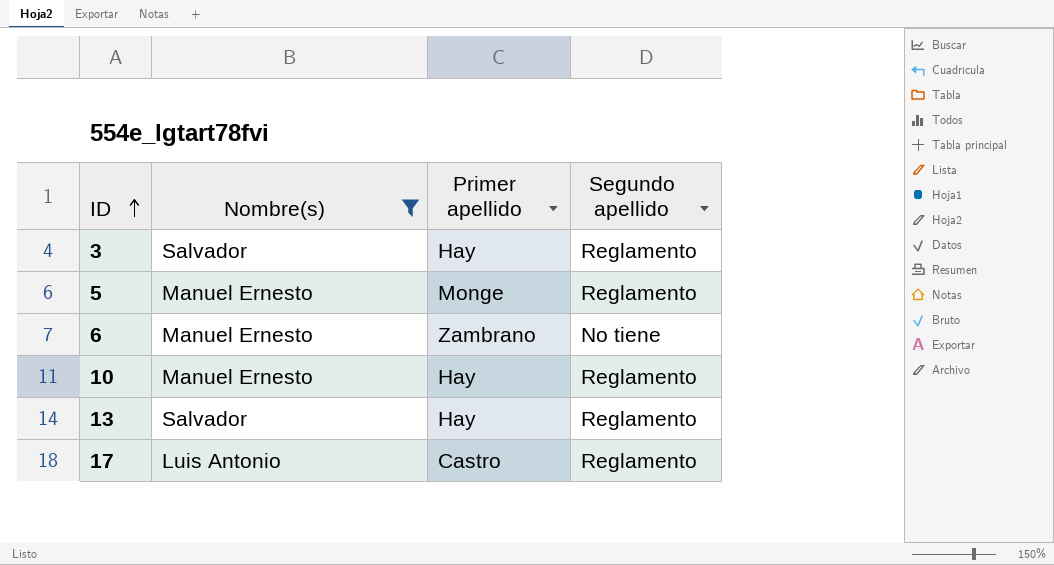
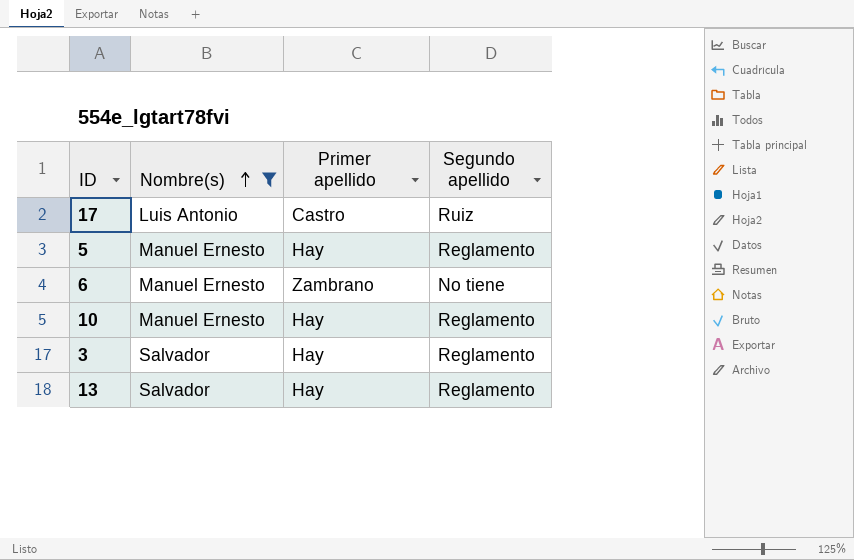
row order: ID ascending -> Nombre(s) ascending
17 | Segundo apellido: Reglamento -> Ruiz
5 | Primer apellido: Monge -> Hay

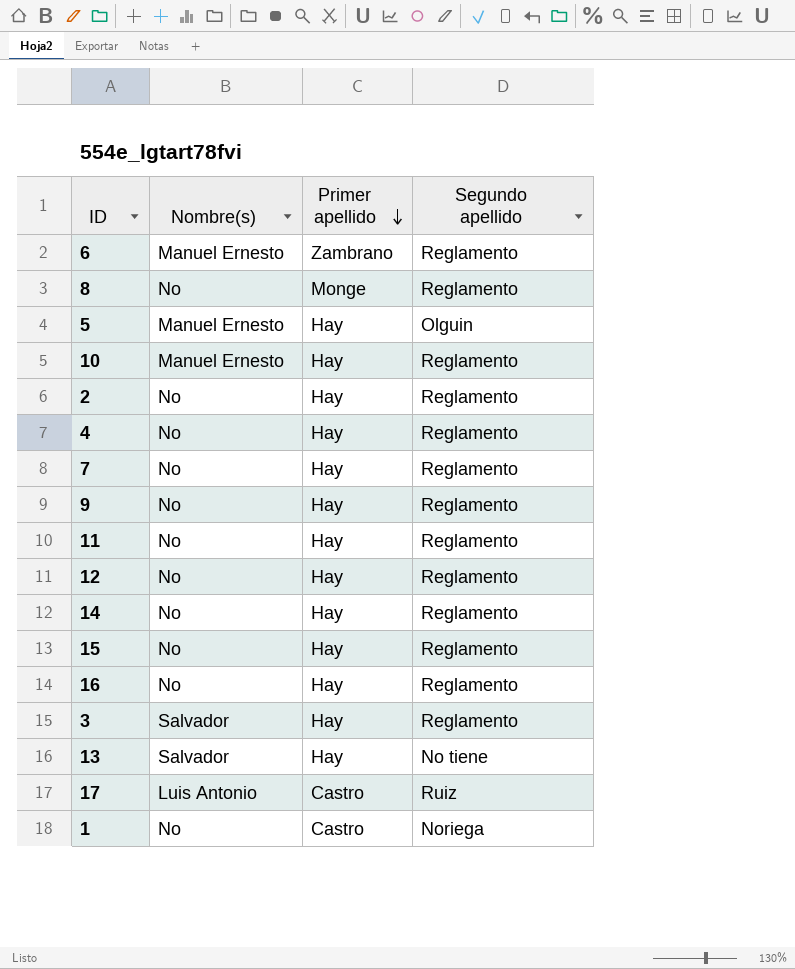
filter: Nombre(s) != No -> none
row order: Nombre(s) ascending -> Primer apellido descending
6 | Segundo apellido: No tiene -> Reglamento
5 | Segundo apellido: Reglamento -> Olguin
13 | Segundo apellido: Reglamento -> No tiene

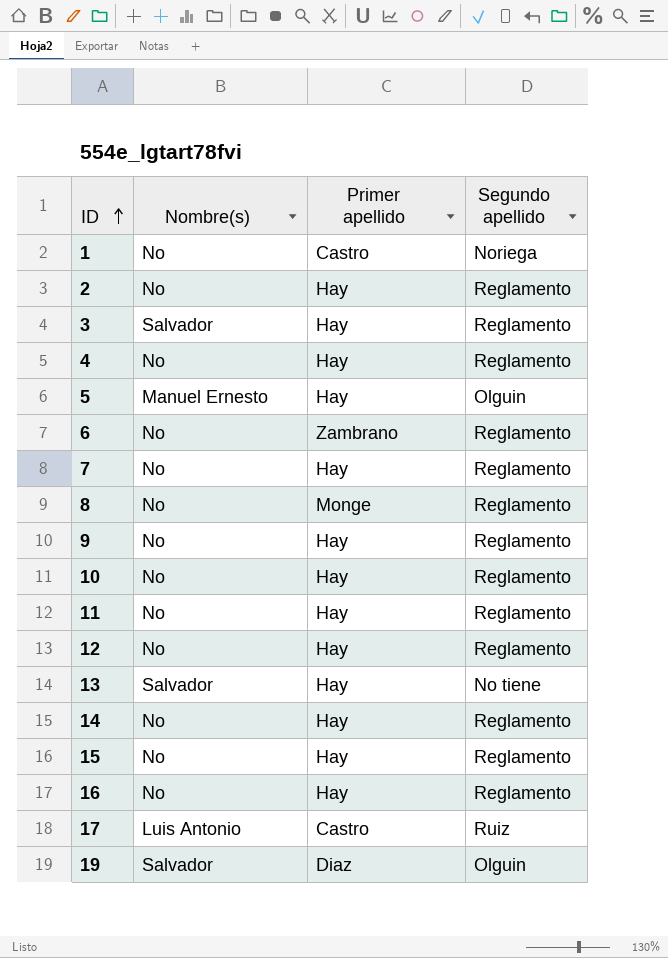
row order: Primer apellido descending -> ID ascending
6 | Nombre(s): Manuel Ernesto -> No
10 | Nombre(s): Manuel Ernesto -> No
row 19: none -> Salvador | Diaz | Olguin

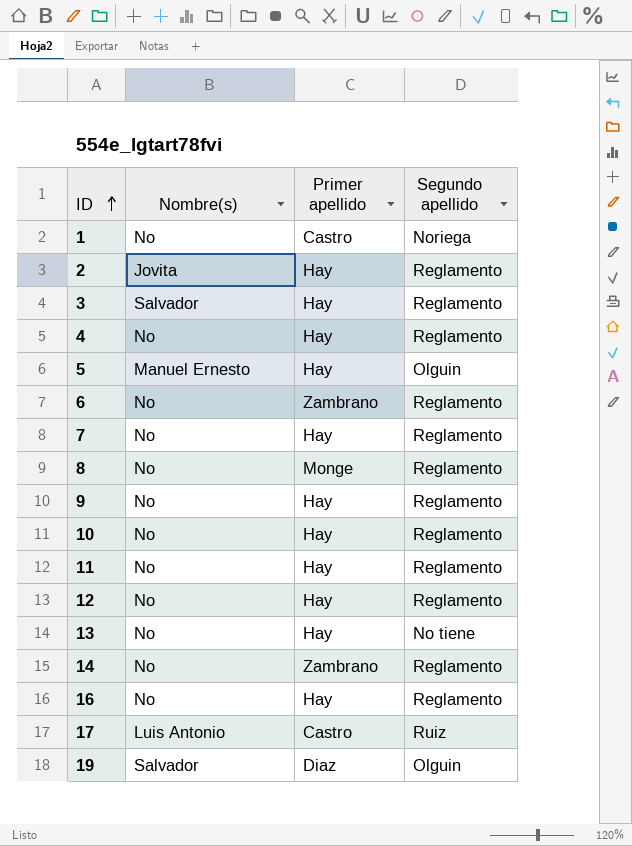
row 15: No | Hay | Reglamento -> none
2 | Nombre(s): No -> Jovita
13 | Nombre(s): Salvador -> No
14 | Primer apellido: Hay -> Zambrano

